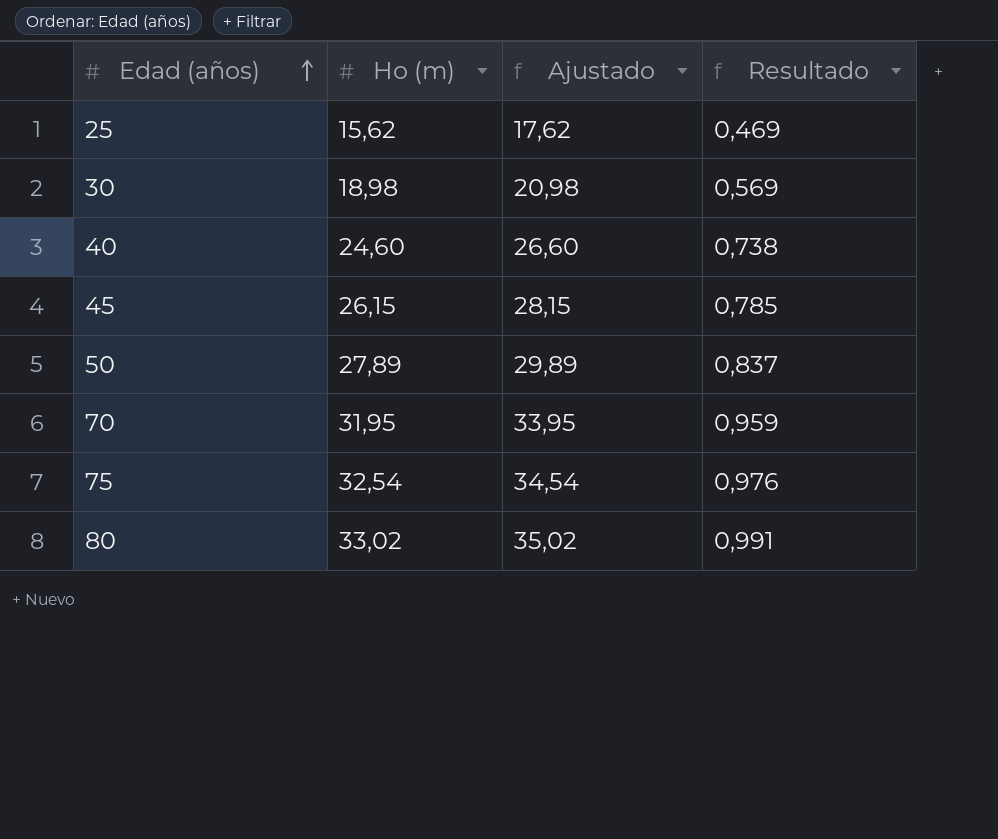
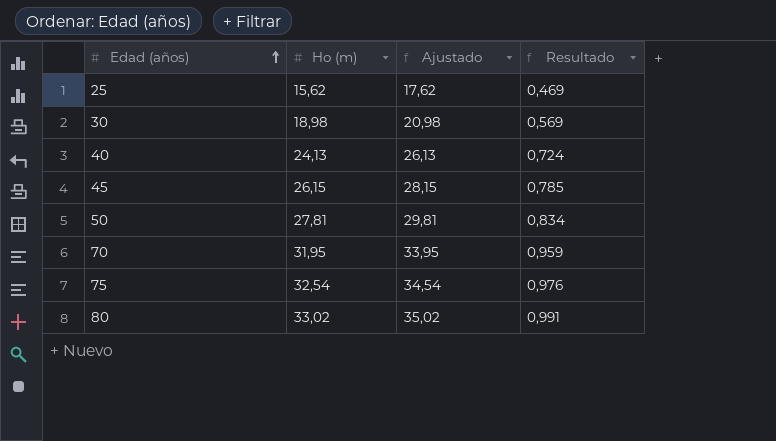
40 | Ho (m): 24,60 -> 24,13
40 | Ajustado: 26,60 -> 26,13
40 | Resultado: 0,738 -> 0,724
50 | Ho (m): 27,89 -> 27,81
50 | Ajustado: 29,89 -> 29,81
50 | Resultado: 0,837 -> 0,834

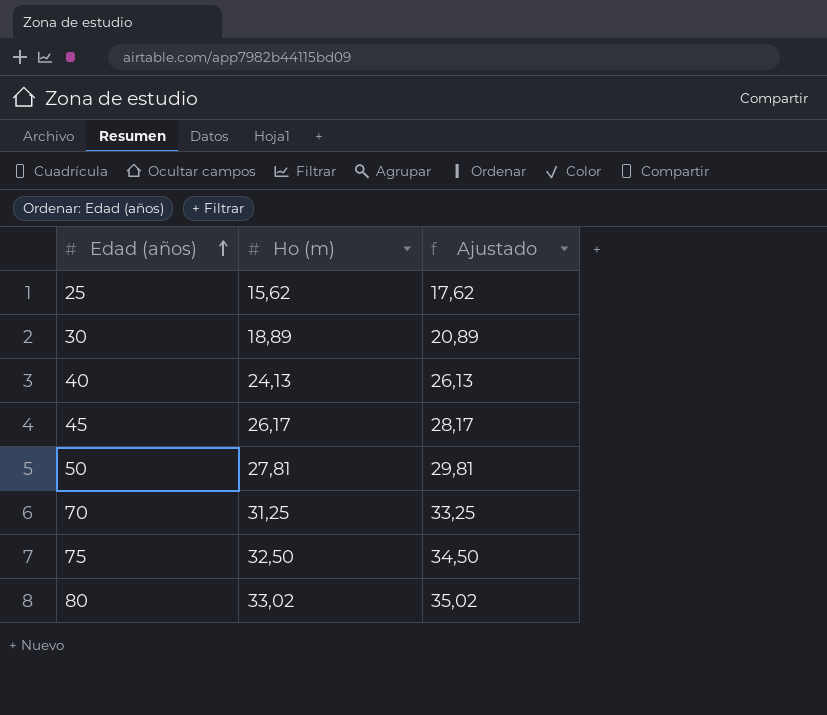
column Resultado | formula: [Ho (m)] * 0,03 -> none
30 | Ho (m): 18,98 -> 18,89
30 | Ajustado: 20,98 -> 20,89
45 | Ho (m): 26,15 -> 26,17
45 | Ajustado: 28,15 -> 28,17
70 | Ho (m): 31,95 -> 31,25
70 | Ajustado: 33,95 -> 33,25
75 | Ho (m): 32,54 -> 32,50
75 | Ajustado: 34,54 -> 34,50

